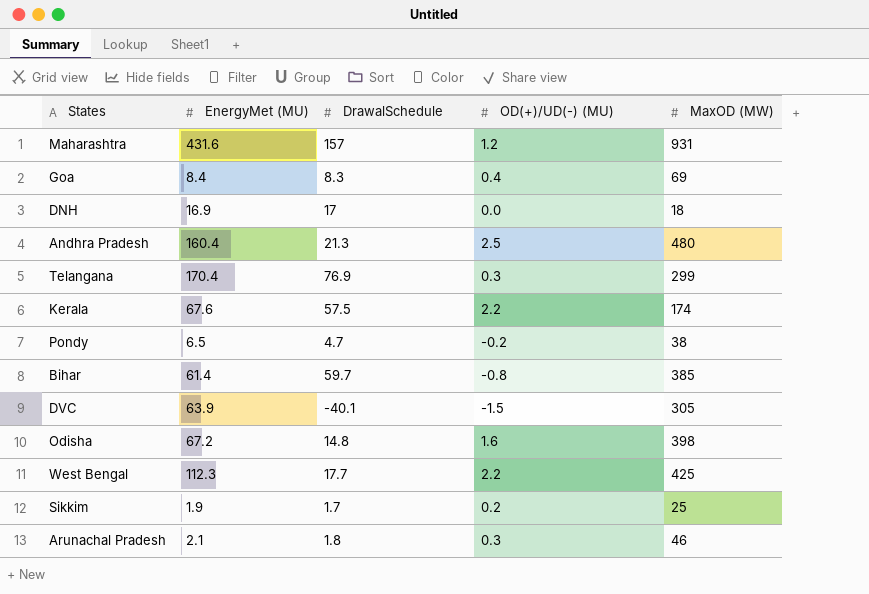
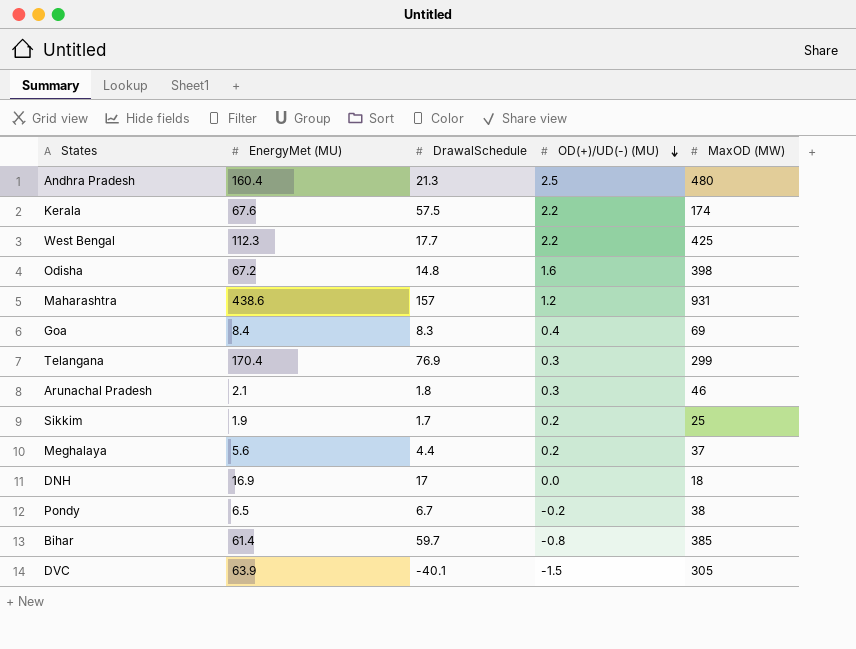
row order: none -> OD(+)/UD(-) (MU) descending
Maharashtra | EnergyMet (MU): 431.6 -> 438.6
row Meghalaya: none -> 5.6 | 4.4 | 0.2 | 37
Pondy | DrawalSchedule: 4.7 -> 6.7

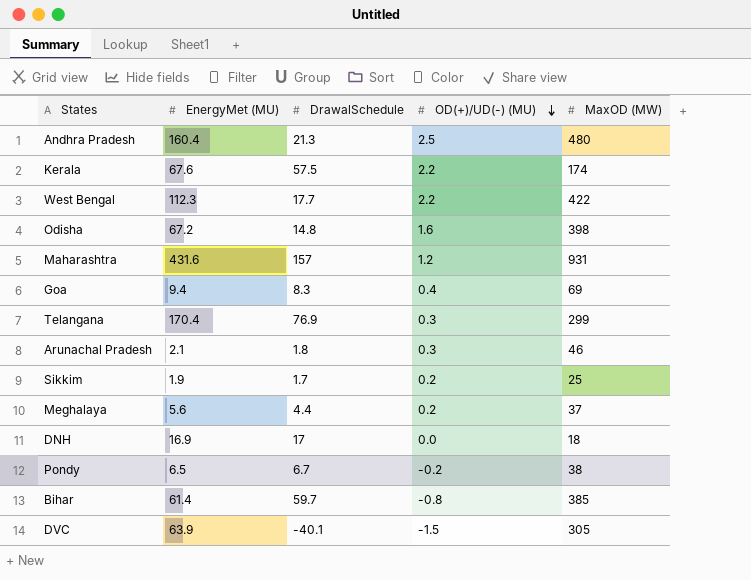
West Bengal | MaxOD (MW): 425 -> 422
Maharashtra | EnergyMet (MU): 438.6 -> 431.6
Goa | EnergyMet (MU): 8.4 -> 9.4

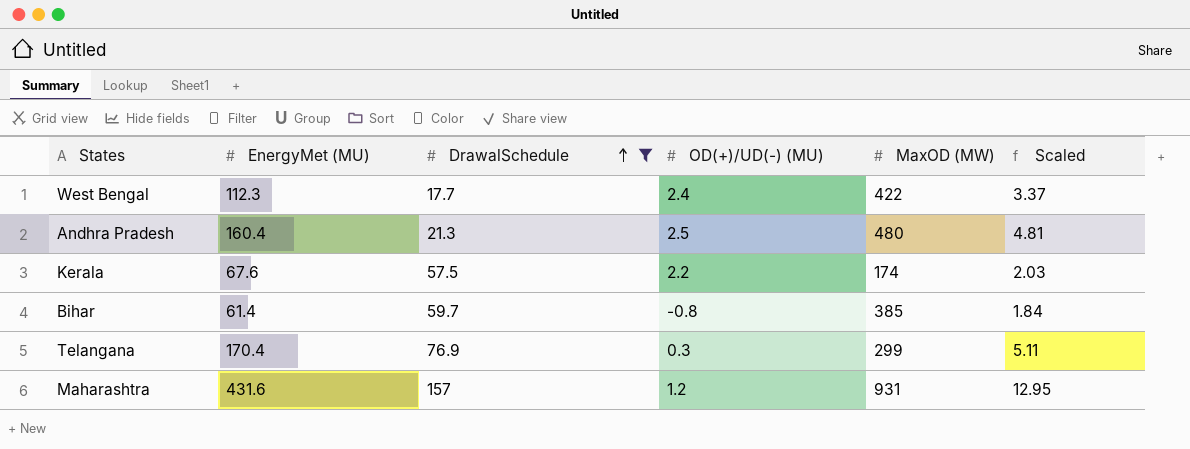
filter: none -> DrawalSchedule >= 17.7
row order: OD(+)/UD(-) (MU) descending -> DrawalSchedule ascending
column Scaled | formula: none -> [EnergyMet (MU)] * 0.03
West Bengal | OD(+)/UD(-) (MU): 2.2 -> 2.4

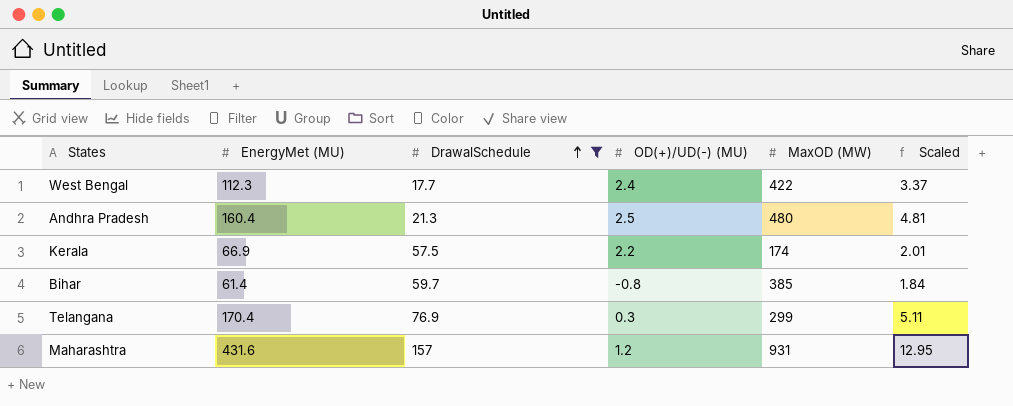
Kerala | EnergyMet (MU): 67.6 -> 66.9
Kerala | Scaled: 2.03 -> 2.01

